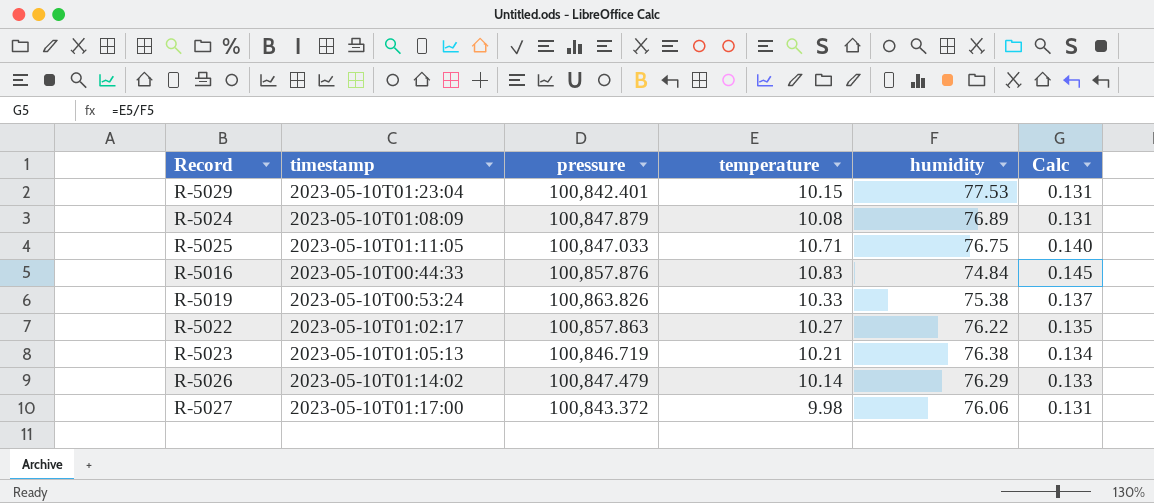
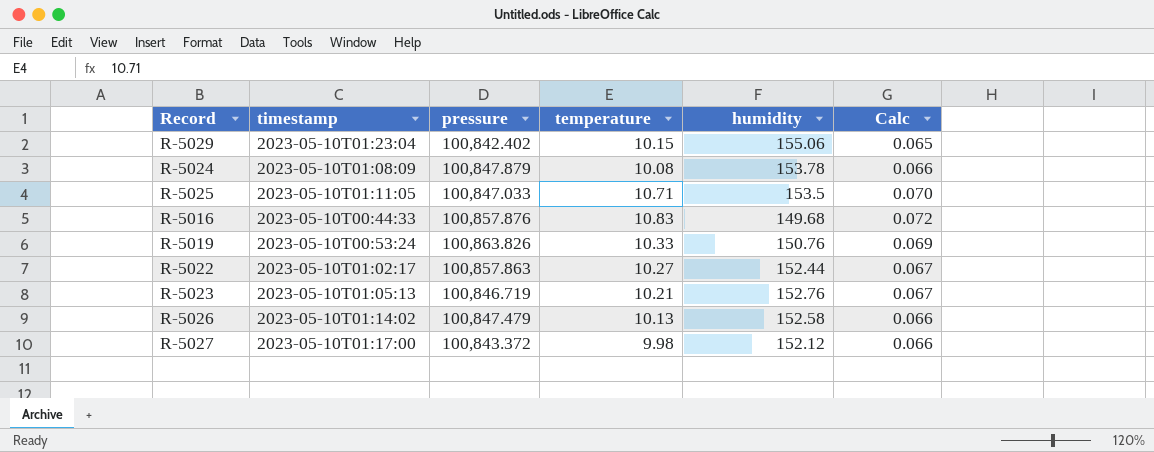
R-5029 | pressure: 100,842.401 -> 100,842.402
R-5029 | humidity: 77.53 -> 155.06
R-5029 | Calc: 0.131 -> 0.065
R-5024 | humidity: 76.89 -> 153.78
R-5024 | Calc: 0.131 -> 0.066
R-5025 | humidity: 76.75 -> 153.5
R-5025 | Calc: 0.140 -> 0.070
R-5016 | humidity: 74.84 -> 149.68
R-5016 | Calc: 0.145 -> 0.072
R-5019 | humidity: 75.38 -> 150.76
R-5019 | Calc: 0.137 -> 0.069
R-5022 | humidity: 76.22 -> 152.44
R-5022 | Calc: 0.135 -> 0.067
R-5023 | humidity: 76.38 -> 152.76
R-5023 | Calc: 0.134 -> 0.067
R-5026 | temperature: 10.14 -> 10.13
R-5026 | humidity: 76.29 -> 152.58
R-5026 | Calc: 0.133 -> 0.066
R-5027 | humidity: 76.06 -> 152.12
R-5027 | Calc: 0.131 -> 0.066

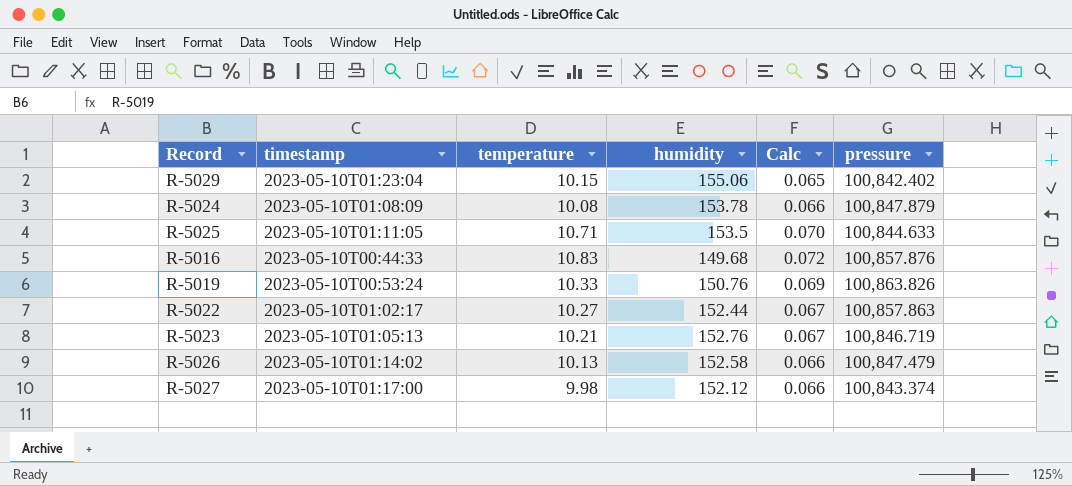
column pressure | position: 3 -> 6
R-5025 | pressure: 100,847.033 -> 100,844.633
R-5027 | pressure: 100,843.372 -> 100,843.374

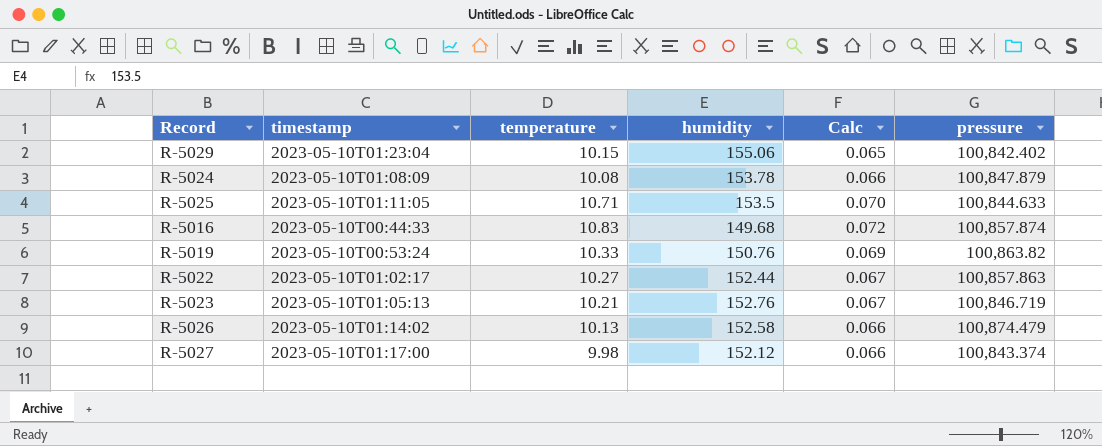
R-5016 | pressure: 100,857.876 -> 100,857.874
R-5019 | pressure: 100,863.826 -> 100,863.82
R-5026 | pressure: 100,847.479 -> 100,874.479

